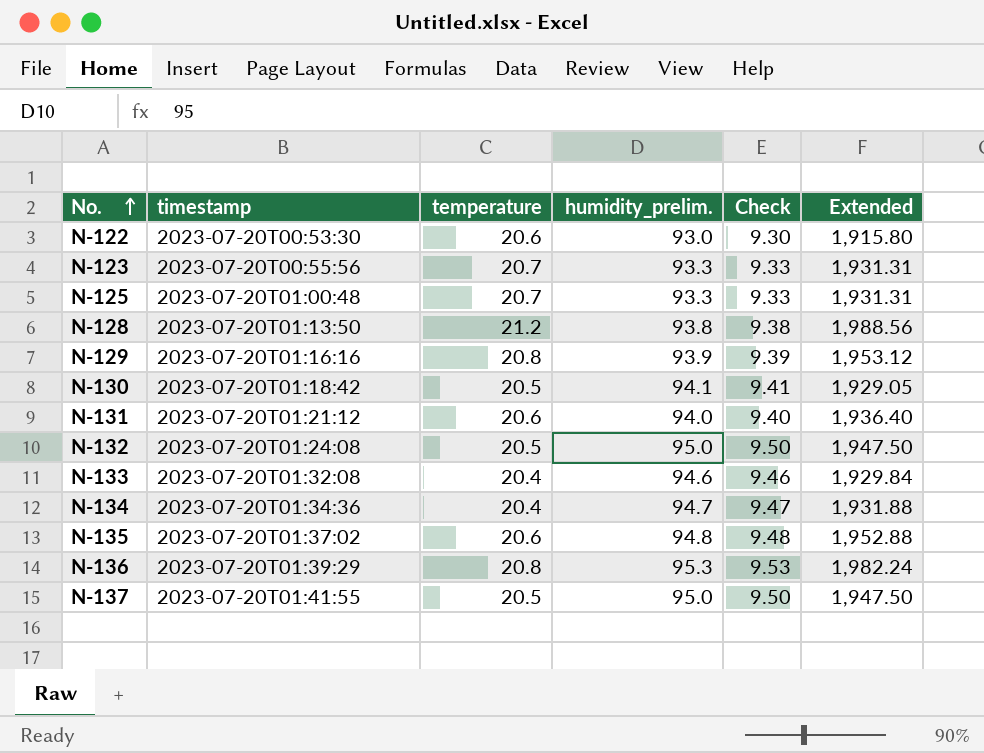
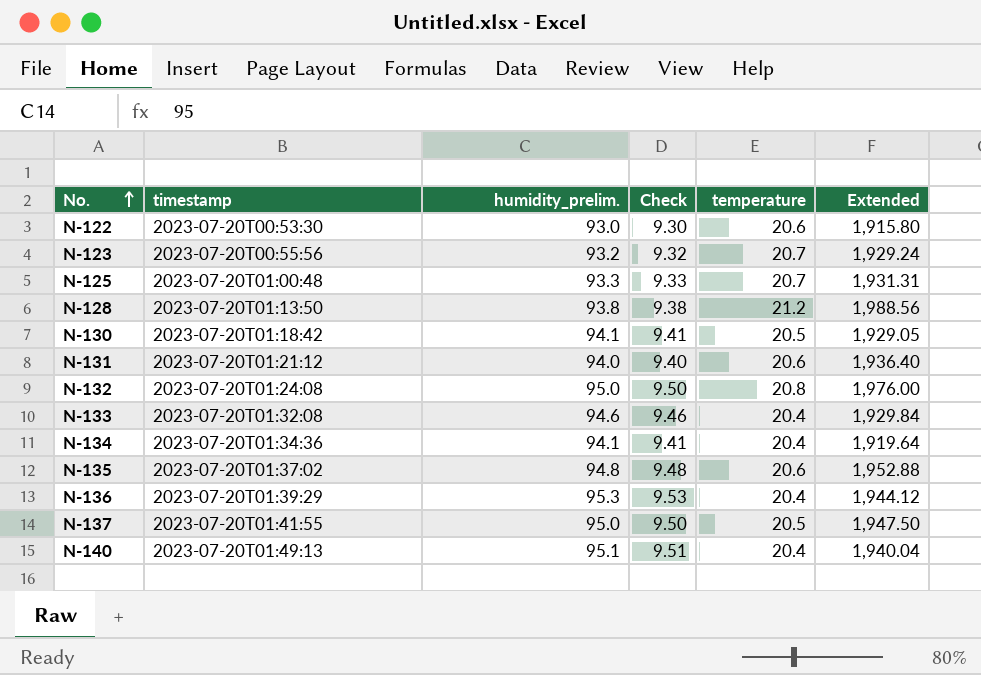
column temperature | position: 3 -> 5
row N-129: 2023-07-20T01:16:16 | 20.8 | 93.9 | 9.39 | 1,953.12 -> none
N-123 | humidity_prelim.: 93.3 -> 93.2
N-123 | Check: 9.33 -> 9.32
N-123 | Extended: 1,931.31 -> 1,929.24
N-132 | temperature: 20.5 -> 20.8
N-132 | Extended: 1,947.50 -> 1,976.00
N-134 | humidity_prelim.: 94.7 -> 94.1
N-134 | Check: 9.47 -> 9.41
N-134 | Extended: 1,931.88 -> 1,919.64
N-136 | temperature: 20.8 -> 20.4
N-136 | Extended: 1,982.24 -> 1,944.12
row N-140: none -> 2023-07-20T01:49:13 | 95.1 | 9.51 | 20.4 | 1,940.04

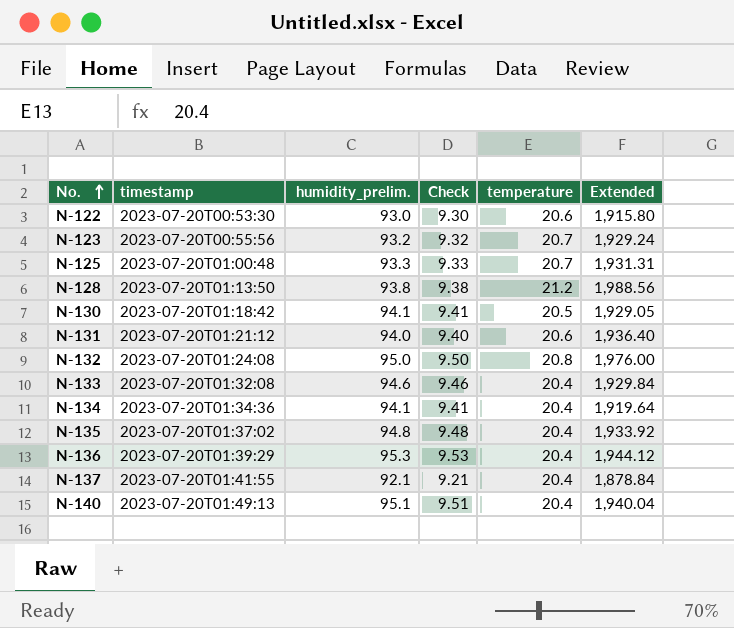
N-135 | temperature: 20.6 -> 20.4
N-135 | Extended: 1,952.88 -> 1,933.92
N-137 | humidity_prelim.: 95.0 -> 92.1
N-137 | Check: 9.50 -> 9.21
N-137 | temperature: 20.5 -> 20.4
N-137 | Extended: 1,947.50 -> 1,878.84

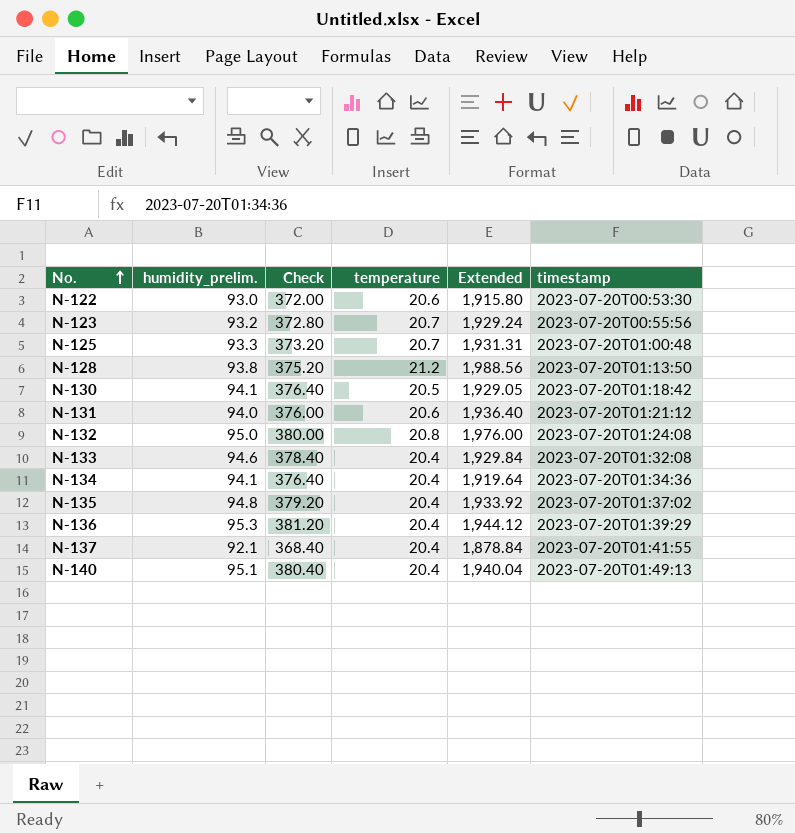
column Check | formula: [humidity_prelim.] * 0.1 -> [humidity_prelim.] * 4
column timestamp | position: 2 -> 6

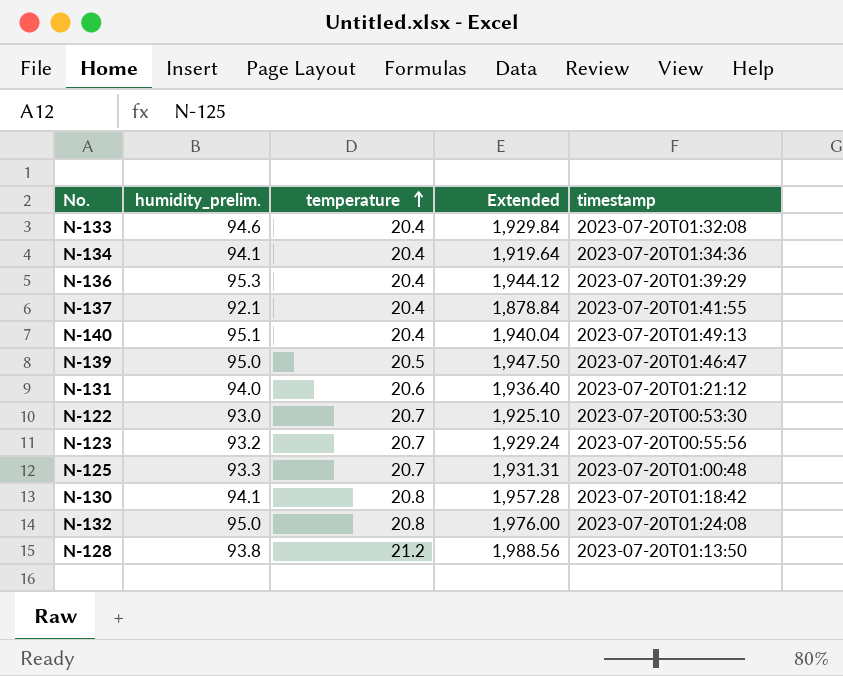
row order: No. ascending -> temperature ascending
column Check | formula: [humidity_prelim.] * 4 -> none
row N-135: 94.8 | 379.20 | 20.4 | 1,933.92 | 2023-07-20T01:37:02 -> none
row N-139: none -> 95.0 | 20.5 | 1,947.50 | 2023-07-20T01:46:47
N-122 | temperature: 20.6 -> 20.7
N-122 | Extended: 1,915.80 -> 1,925.10
N-130 | temperature: 20.5 -> 20.8
N-130 | Extended: 1,929.05 -> 1,957.28

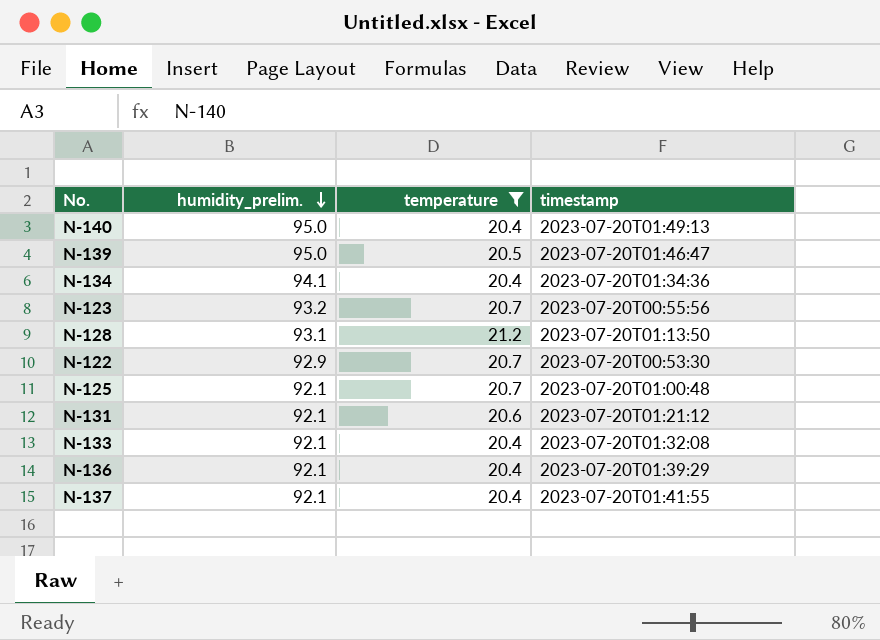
filter: none -> temperature != 20.8
row order: temperature ascending -> humidity_prelim. descending
column Extended | formula: [humidity_prelim.] * [temperature] -> none
N-140 | humidity_prelim.: 95.1 -> 95.0
N-128 | humidity_prelim.: 93.8 -> 93.1
N-122 | humidity_prelim.: 93.0 -> 92.9
N-125 | humidity_prelim.: 93.3 -> 92.1
N-131 | humidity_prelim.: 94.0 -> 92.1
N-133 | humidity_prelim.: 94.6 -> 92.1
N-136 | humidity_prelim.: 95.3 -> 92.1

